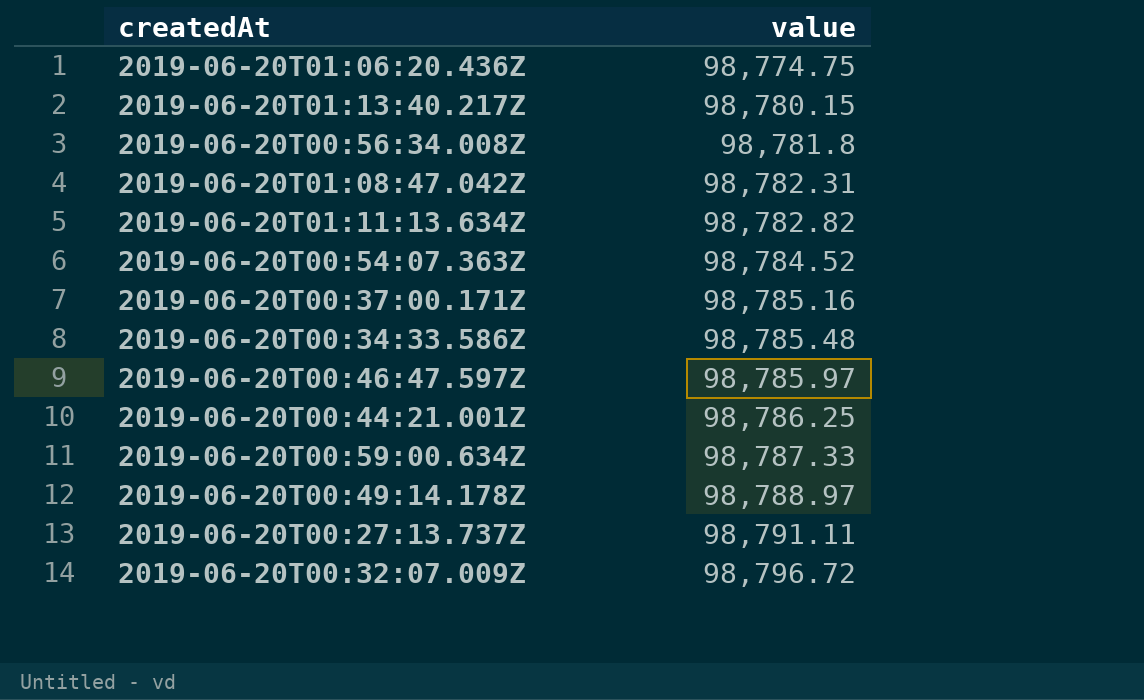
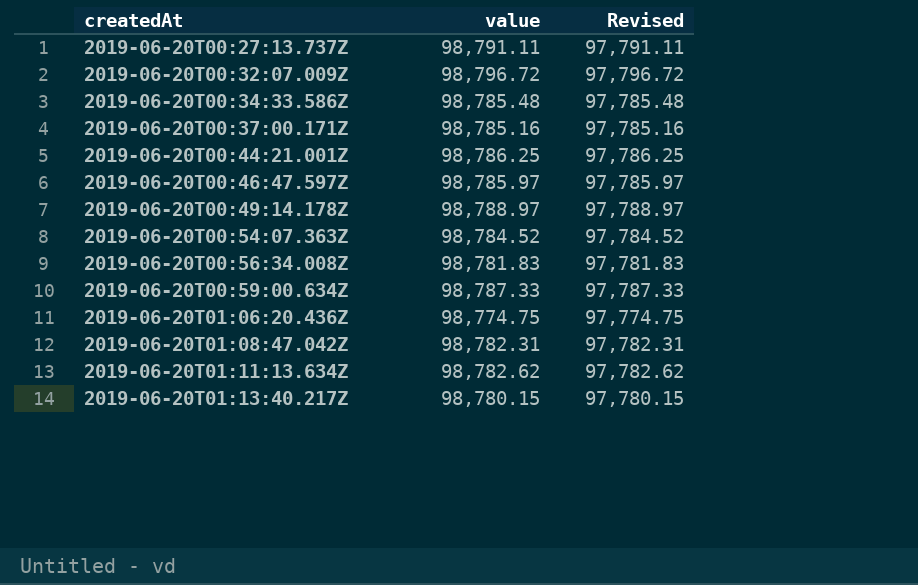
row order: value ascending -> createdAt ascending
column Revised | formula: none -> [value] - 1000
2019-06-20T00:56:34.008Z | value: 98,781.8 -> 98,781.83
2019-06-20T01:11:13.634Z | value: 98,782.82 -> 98,782.62

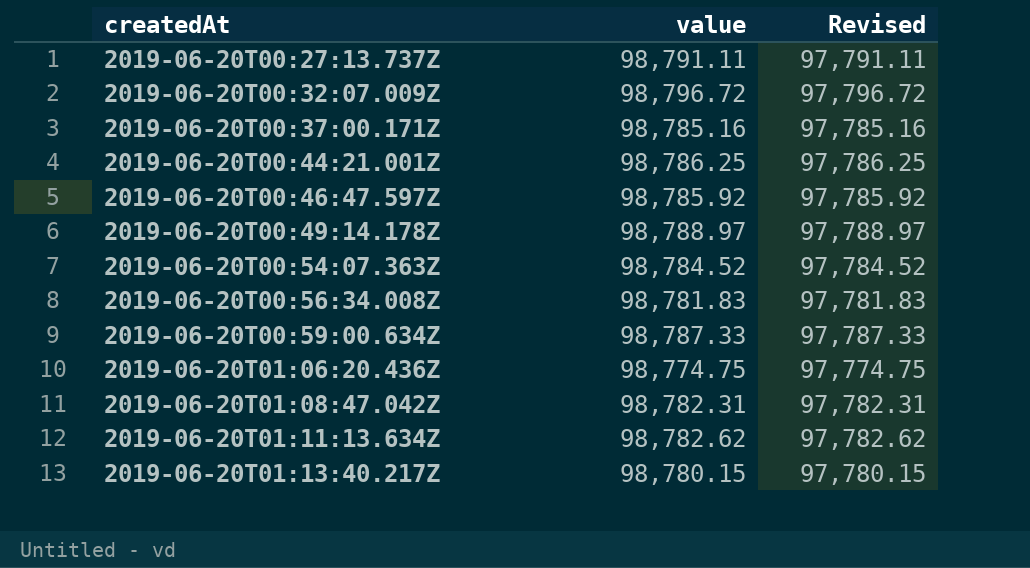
row 2019-06-20T00:34:33.586Z: 98,785.48 | 97,785.48 -> none
2019-06-20T00:46:47.597Z | value: 98,785.97 -> 98,785.92
2019-06-20T00:46:47.597Z | Revised: 97,785.97 -> 97,785.92

